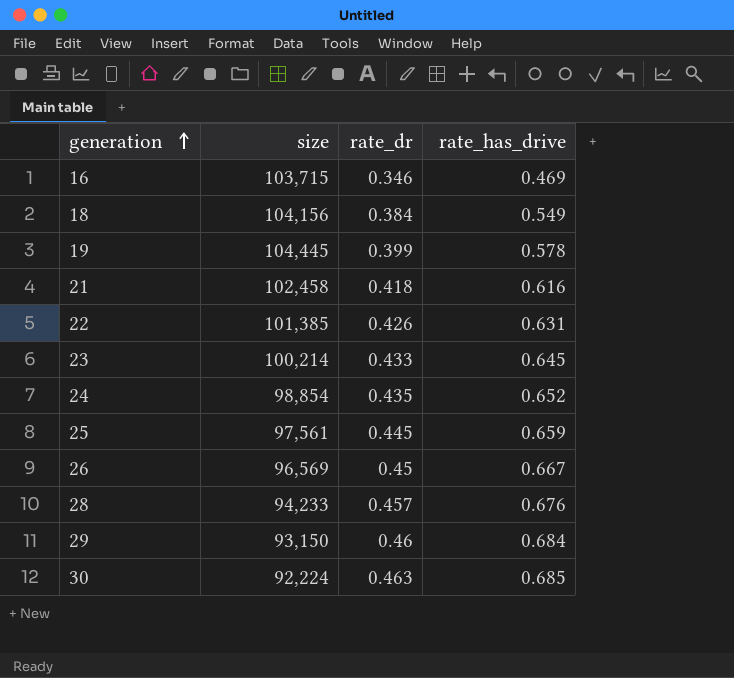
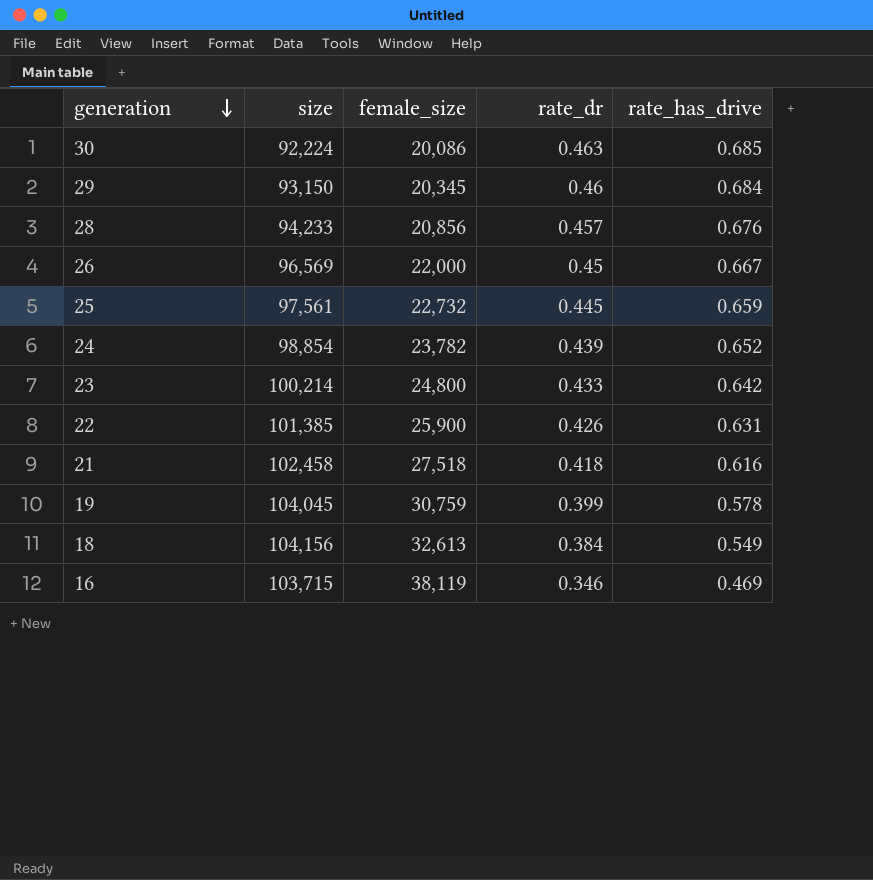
row order: generation ascending -> generation descending
column female_size | position: none -> 3
24 | rate_dr: 0.435 -> 0.439
23 | rate_has_drive: 0.645 -> 0.642
19 | size: 104,445 -> 104,045

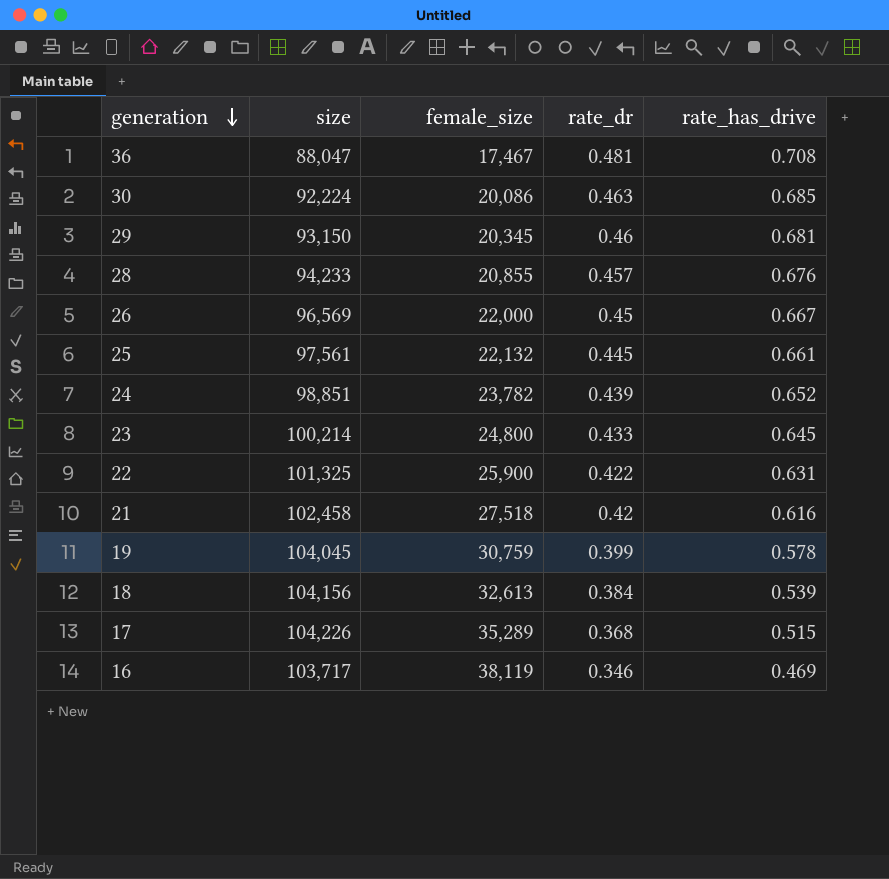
row 36: none -> 88,047 | 17,467 | 0.481 | 0.708
29 | rate_has_drive: 0.684 -> 0.681
28 | female_size: 20,856 -> 20,855
25 | female_size: 22,732 -> 22,132
25 | rate_has_drive: 0.659 -> 0.661
24 | size: 98,854 -> 98,851
23 | rate_has_drive: 0.642 -> 0.645
22 | size: 101,385 -> 101,325
22 | rate_dr: 0.426 -> 0.422
21 | rate_dr: 0.418 -> 0.42
18 | rate_has_drive: 0.549 -> 0.539
row 17: none -> 104,226 | 35,289 | 0.368 | 0.515
16 | size: 103,715 -> 103,717

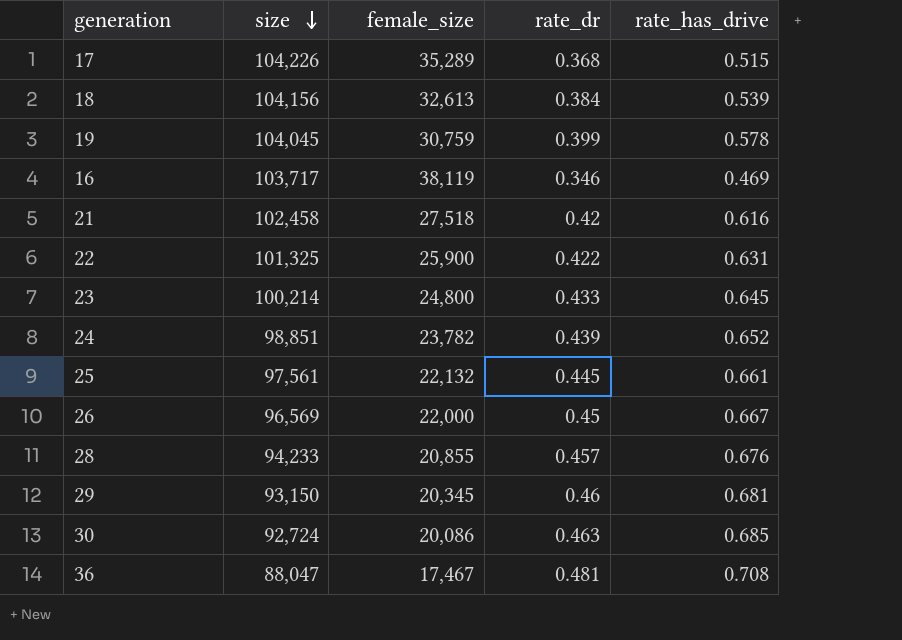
row order: generation descending -> size descending
30 | size: 92,224 -> 92,724

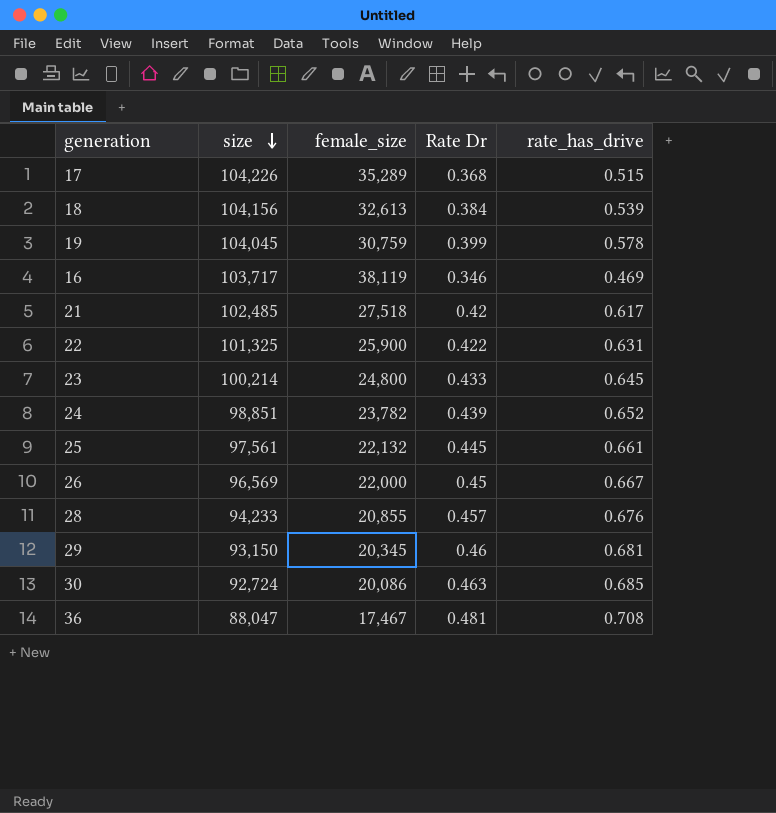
column name: rate_dr -> Rate Dr
21 | size: 102,458 -> 102,485
21 | rate_has_drive: 0.616 -> 0.617

